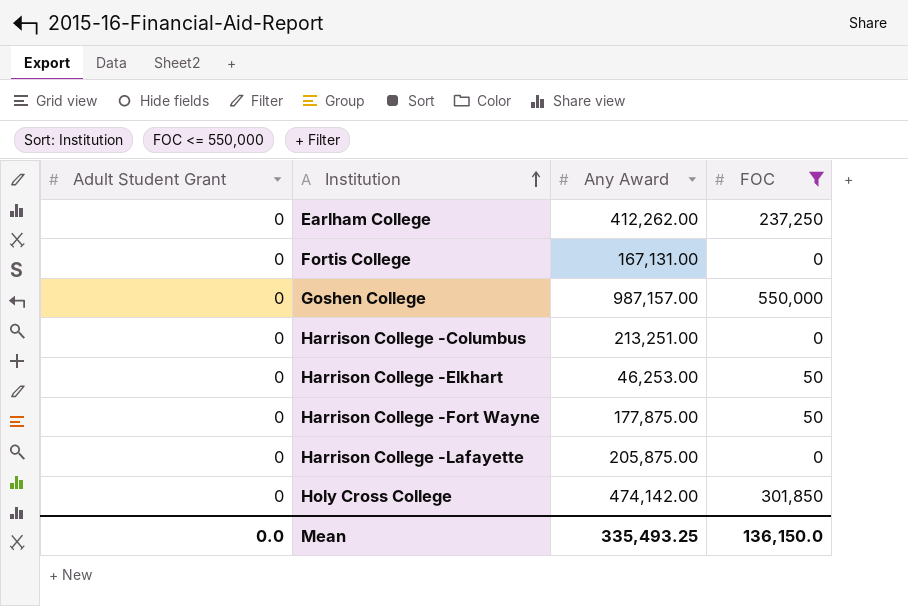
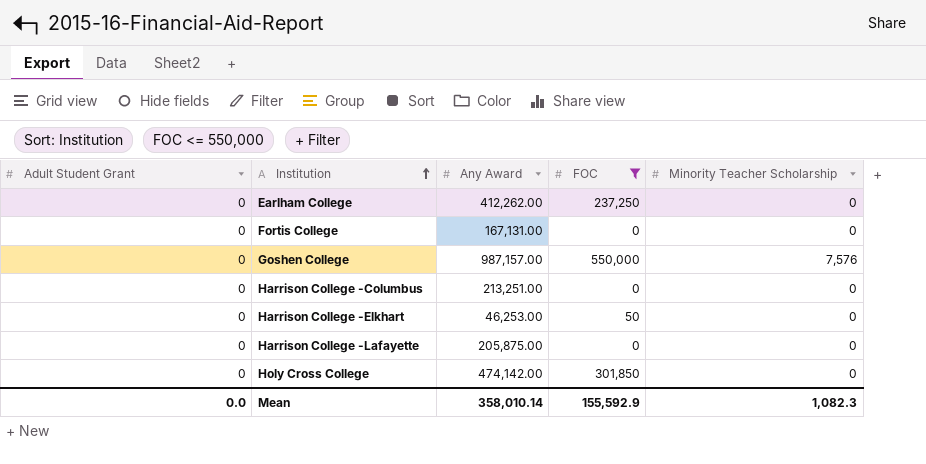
column Minority Teacher Scholarship | position: none -> 5
row Harrison College -Fort Wayne: 0 | 177,875.00 | 50 -> none
Mean | Any Award: 335,493.25 -> 358,010.14
Mean | FOC: 136,150.0 -> 155,592.9

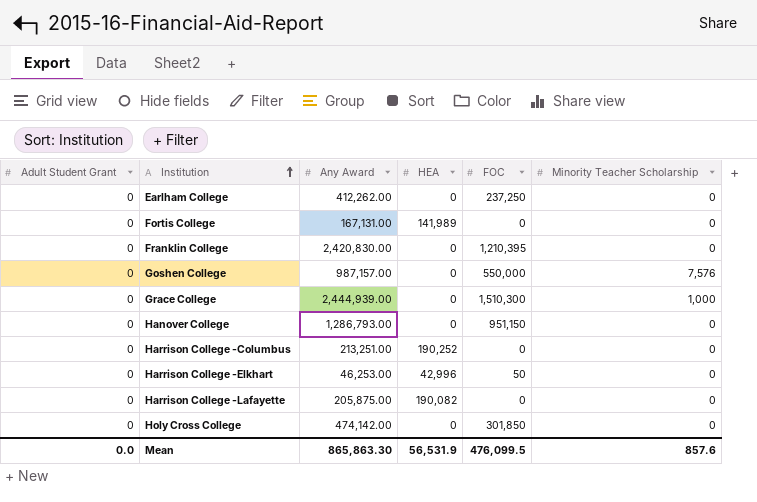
filter: FOC <= 550,000 -> none
column HEA | position: none -> 4
Mean | Any Award: 358,010.14 -> 865,863.30
Mean | FOC: 155,592.9 -> 476,099.5
Mean | Minority Teacher Scholarship: 1,082.3 -> 857.6

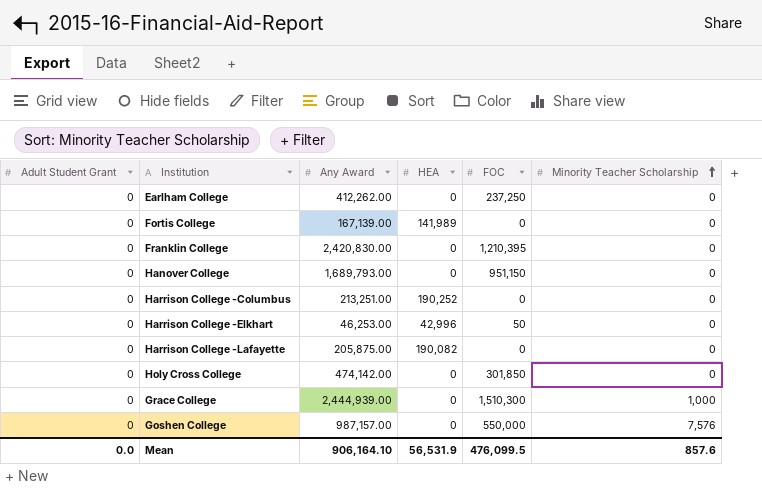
row order: Institution ascending -> Minority Teacher Scholarship ascending
Fortis College | Any Award: 167,131.00 -> 167,139.00
Hanover College | Any Award: 1,286,793.00 -> 1,689,793.00
Mean | Any Award: 865,863.30 -> 906,164.10

